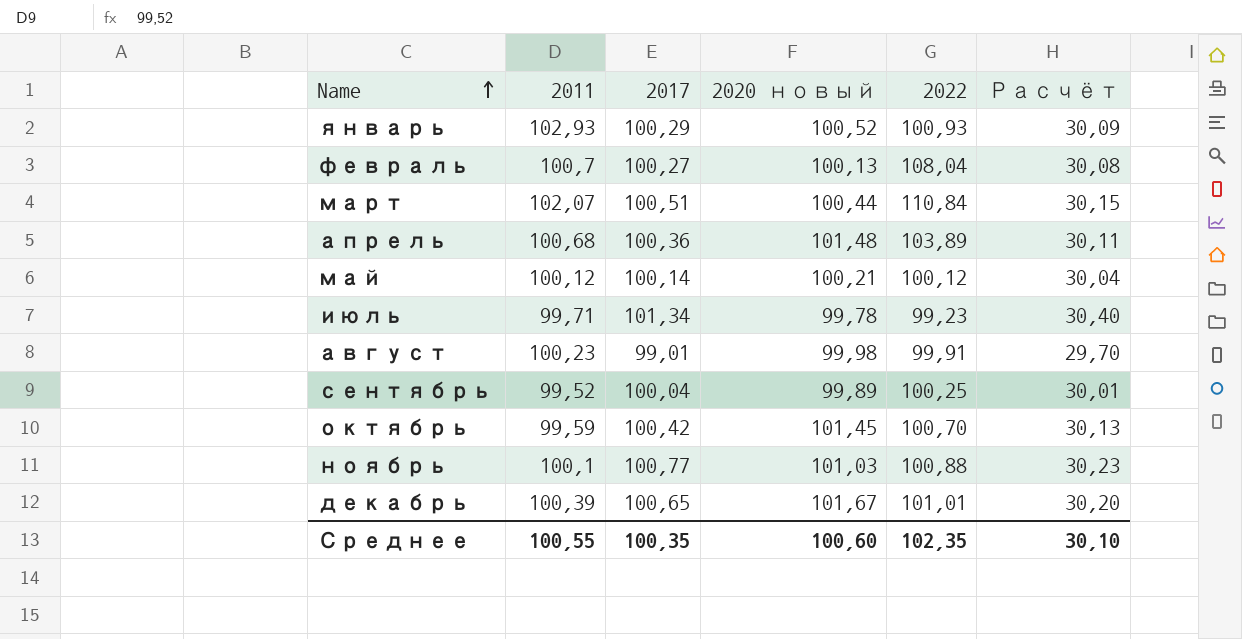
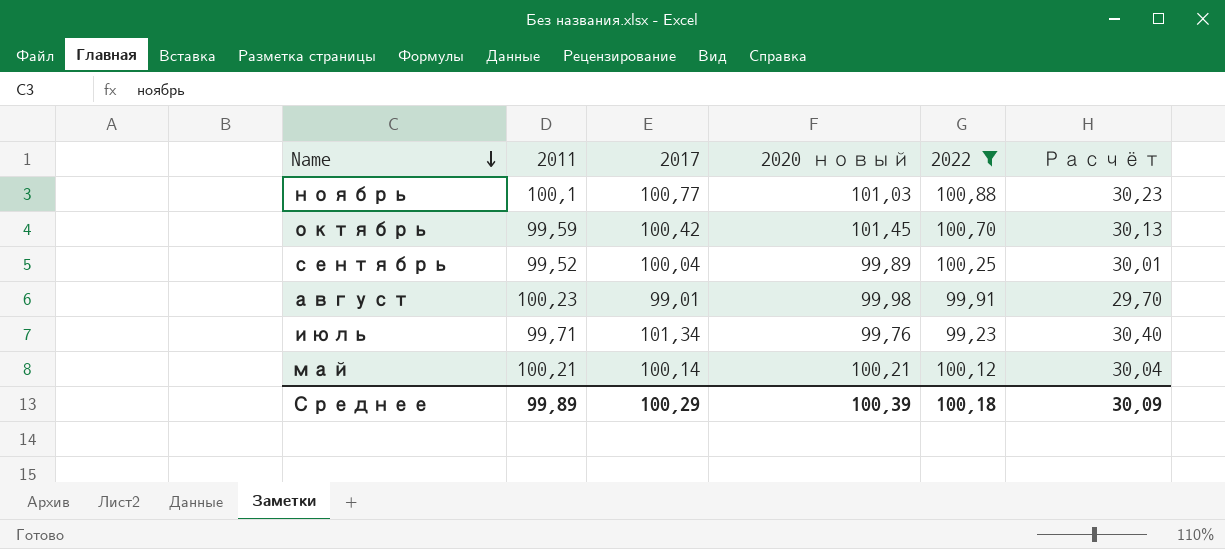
filter: none -> 2022 <= 100,88
row order: Name ascending -> Name descending
июль | 2020 новый: 99,78 -> 99,76
май | 2011: 100,12 -> 100,21
Среднее | 2011: 100,55 -> 99,89
Среднее | 2017: 100,35 -> 100,29
Среднее | 2020 новый: 100,60 -> 100,39
Среднее | 2022: 102,35 -> 100,18
Среднее | Расчёт: 30,10 -> 30,09

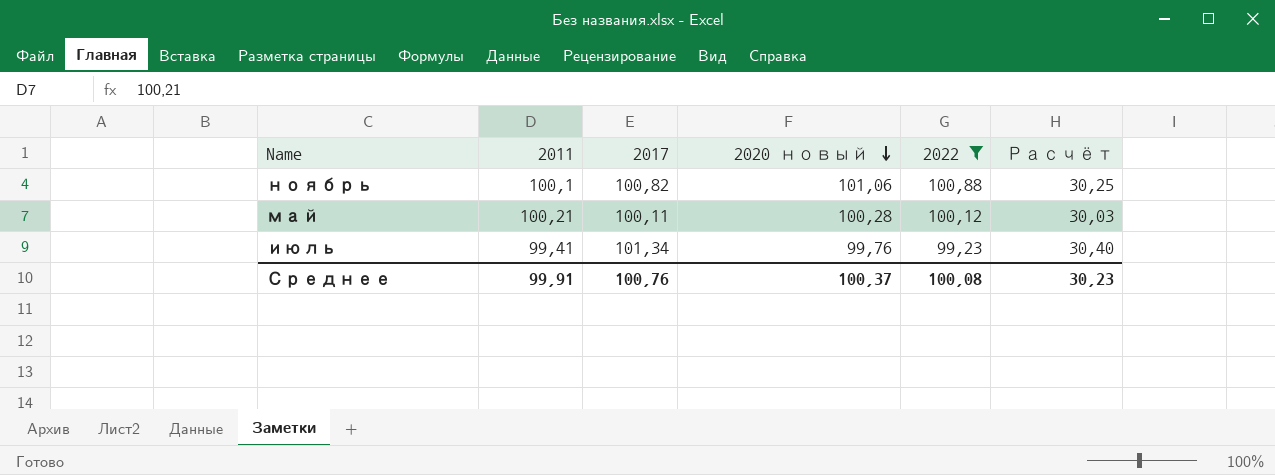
row order: Name descending -> 2020 новый descending
row октябрь: 99,59 | 100,42 | 101,45 | 100,70 | 30,13 -> none
row сентябрь: 99,52 | 100,04 | 99,89 | 100,25 | 30,01 -> none
row август: 100,23 | 99,01 | 99,98 | 99,91 | 29,70 -> none
ноябрь | 2017: 100,77 -> 100,82
ноябрь | 2020 новый: 101,03 -> 101,06
ноябрь | Расчёт: 30,23 -> 30,25
май | 2017: 100,14 -> 100,11
май | 2020 новый: 100,21 -> 100,28
май | Расчёт: 30,04 -> 30,03
июль | 2011: 99,71 -> 99,41
Среднее | 2011: 99,89 -> 99,91
Среднее | 2017: 100,29 -> 100,76
Среднее | 2020 новый: 100,39 -> 100,37
Среднее | 2022: 100,18 -> 100,08
Среднее | Расчёт: 30,09 -> 30,23

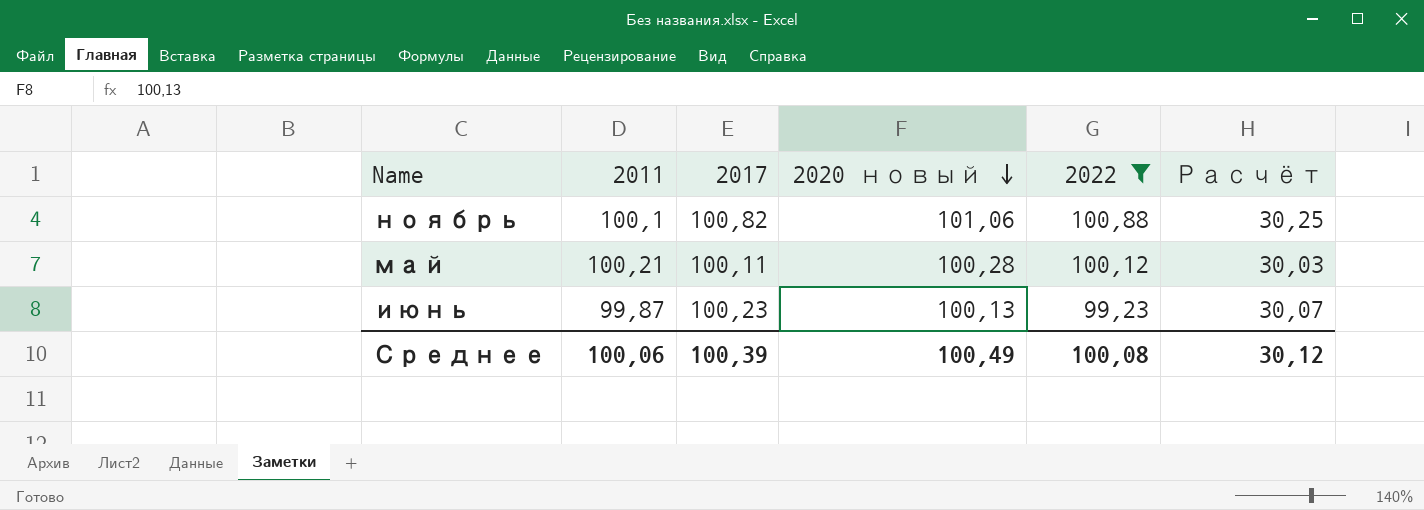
row июль: 99,41 | 101,34 | 99,76 | 99,23 | 30,40 -> none
row июнь: none -> 99,87 | 100,23 | 100,13 | 99,23 | 30,07
Среднее | 2011: 99,91 -> 100,06
Среднее | 2017: 100,76 -> 100,39
Среднее | 2020 новый: 100,37 -> 100,49
Среднее | Расчёт: 30,23 -> 30,12

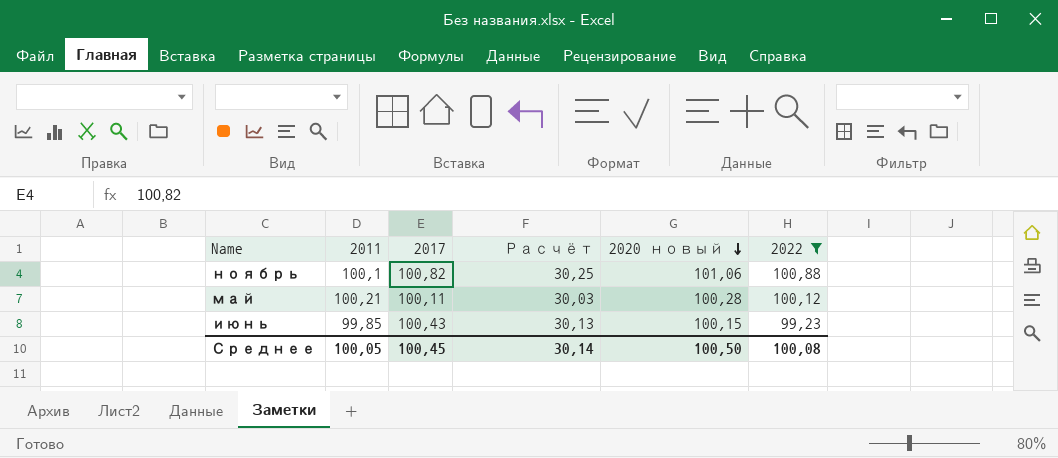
column Расчёт | position: 6 -> 4
июнь | 2011: 99,87 -> 99,85
июнь | 2017: 100,23 -> 100,43
июнь | Расчёт: 30,07 -> 30,13
июнь | 2020 новый: 100,13 -> 100,15
Среднее | 2011: 100,06 -> 100,05
Среднее | 2017: 100,39 -> 100,45
Среднее | Расчёт: 30,12 -> 30,14
Среднее | 2020 новый: 100,49 -> 100,50

